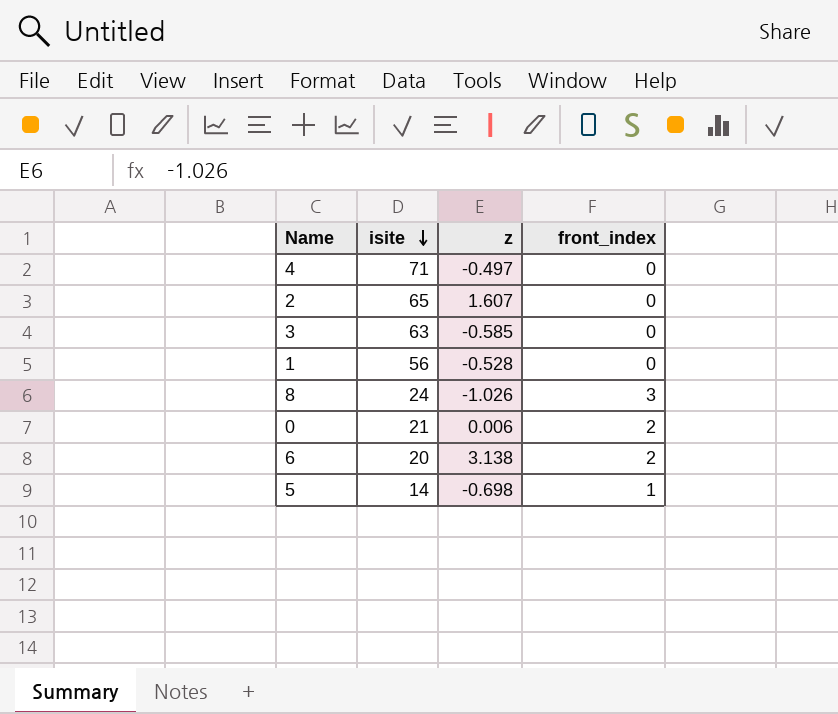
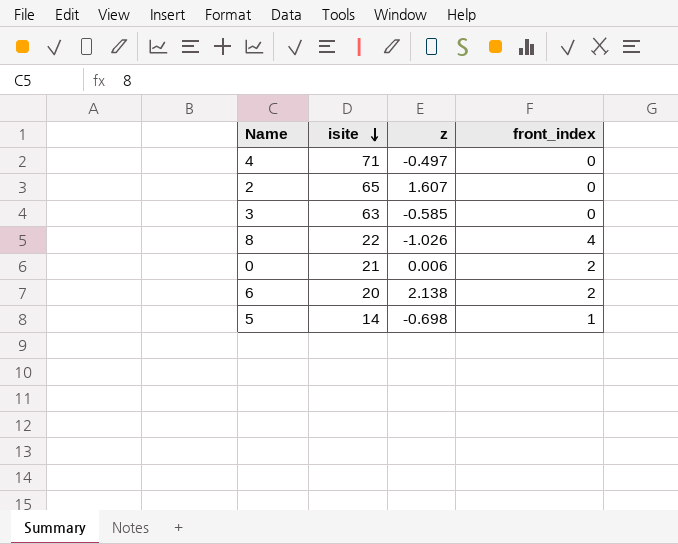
row 1: 56 | -0.528 | 0 -> none
8 | isite: 24 -> 22
8 | front_index: 3 -> 4
6 | z: 3.138 -> 2.138

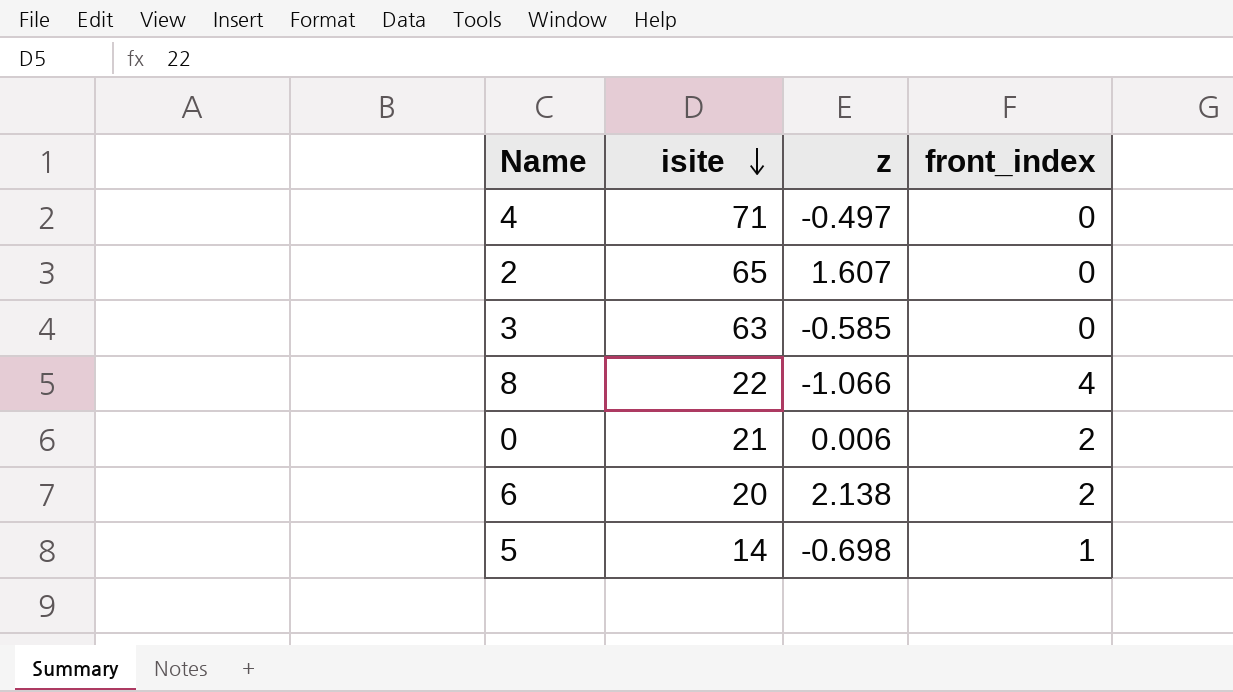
8 | z: -1.026 -> -1.066

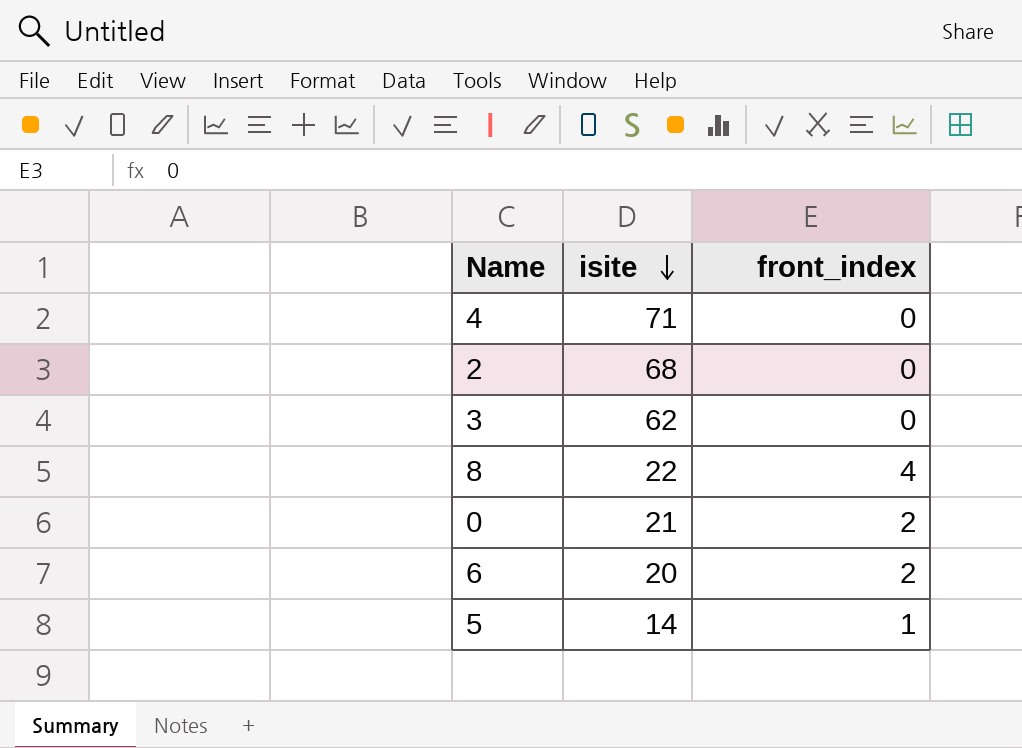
column z | position: 3 -> none
2 | isite: 65 -> 68
3 | isite: 63 -> 62

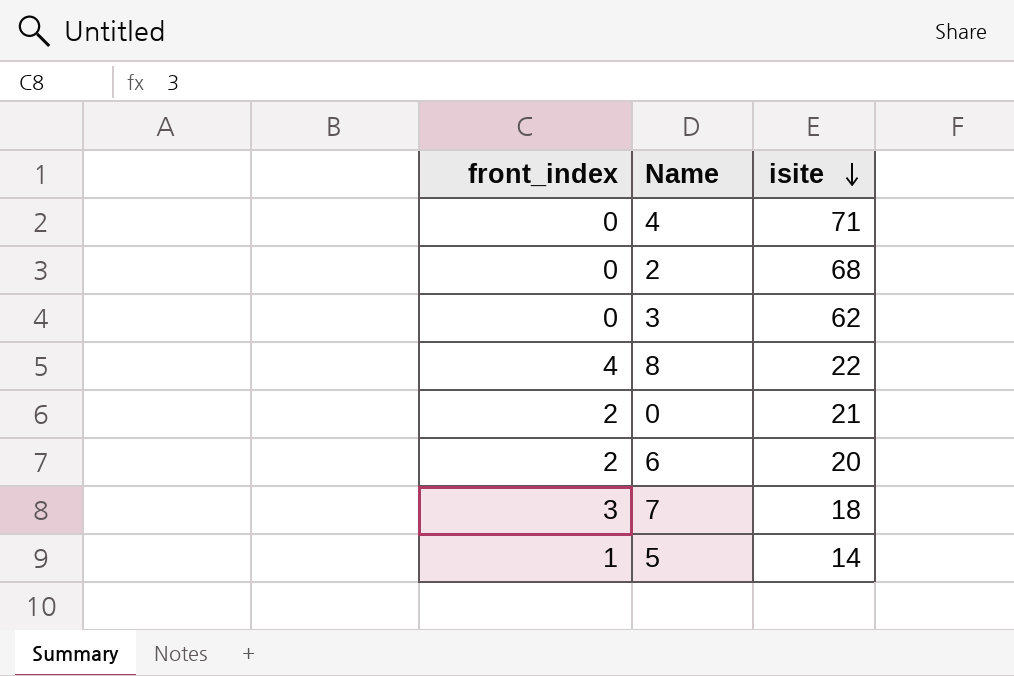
column front_index | position: 3 -> 1
row 7: none -> 3 | 18

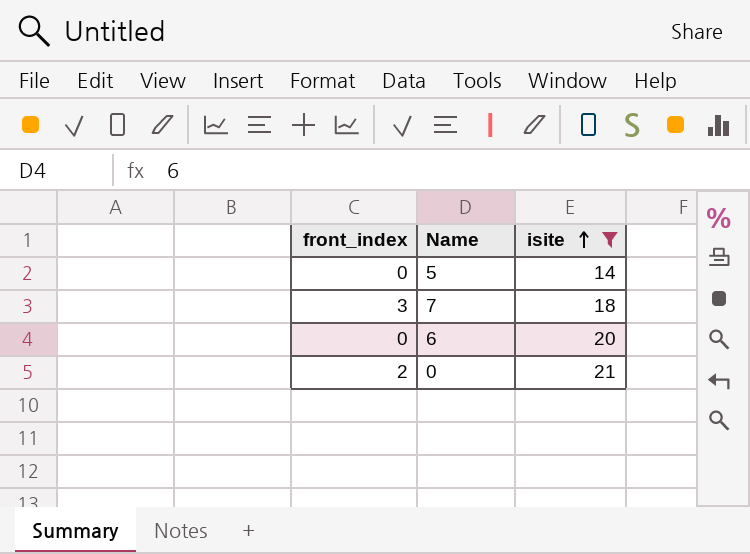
filter: none -> isite <= 21
row order: isite descending -> isite ascending
5 | front_index: 1 -> 0
6 | front_index: 2 -> 0

